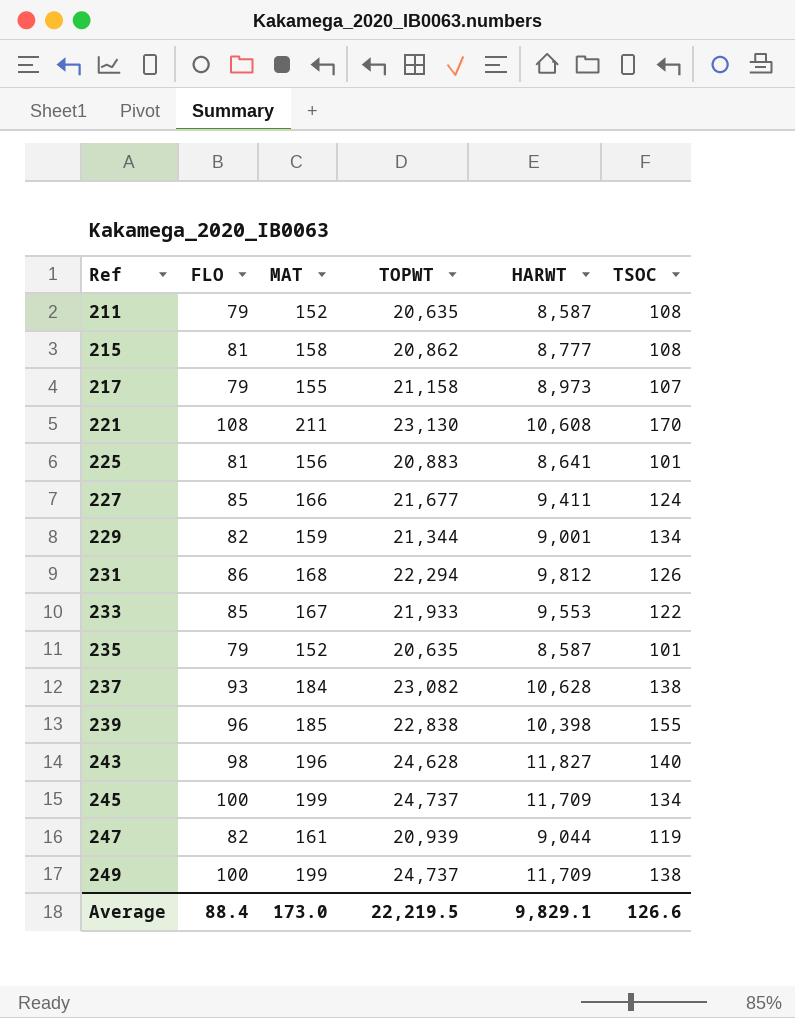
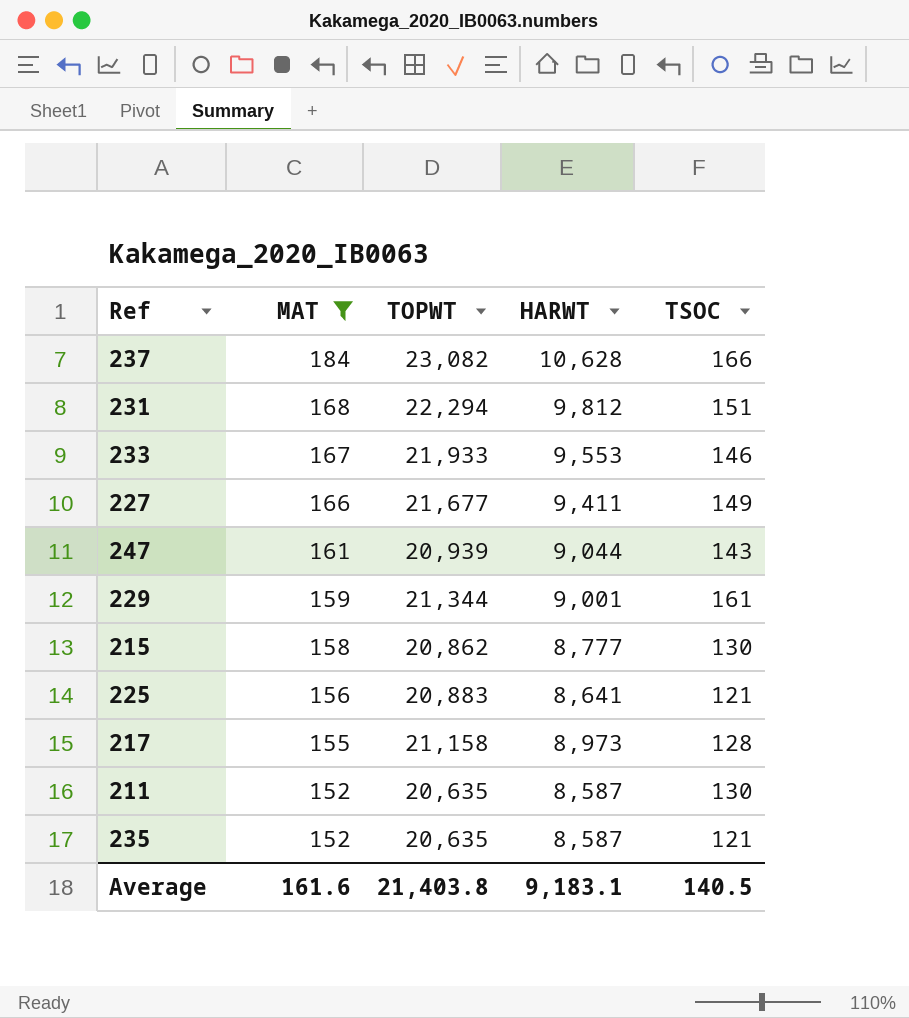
filter: none -> MAT <= 184
row order: Ref ascending -> MAT descending
column FLO | position: 2 -> none
237 | TSOC: 138 -> 166
231 | TSOC: 126 -> 151
233 | TSOC: 122 -> 146
227 | TSOC: 124 -> 149
247 | TSOC: 119 -> 143
229 | TSOC: 134 -> 161
215 | TSOC: 108 -> 130
225 | TSOC: 101 -> 121
217 | TSOC: 107 -> 128
211 | TSOC: 108 -> 130
235 | TSOC: 101 -> 121
Average | MAT: 173.0 -> 161.6
Average | TOPWT: 22,219.5 -> 21,403.8
Average | HARWT: 9,829.1 -> 9,183.1
Average | TSOC: 126.6 -> 140.5

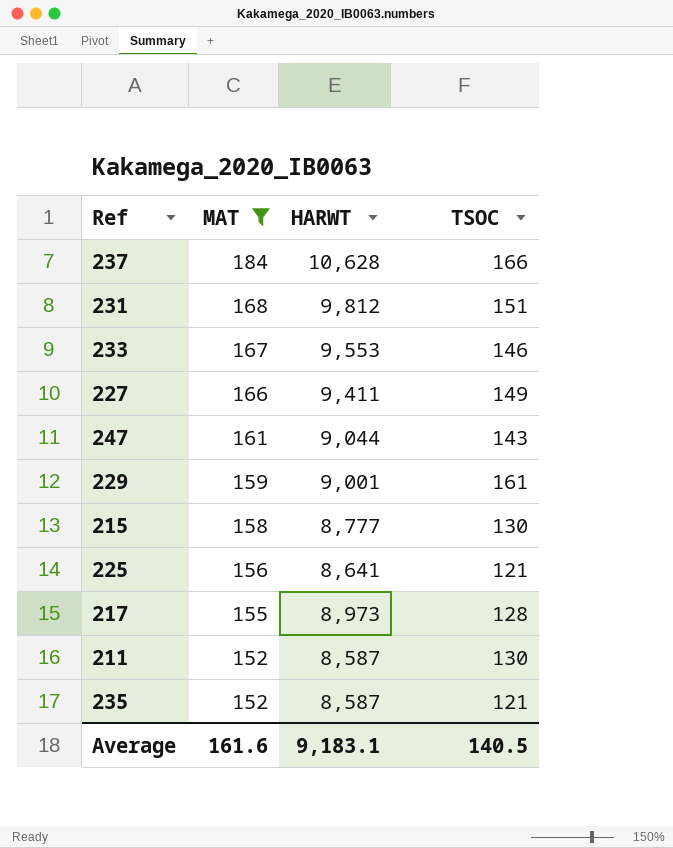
column TOPWT | position: 3 -> none

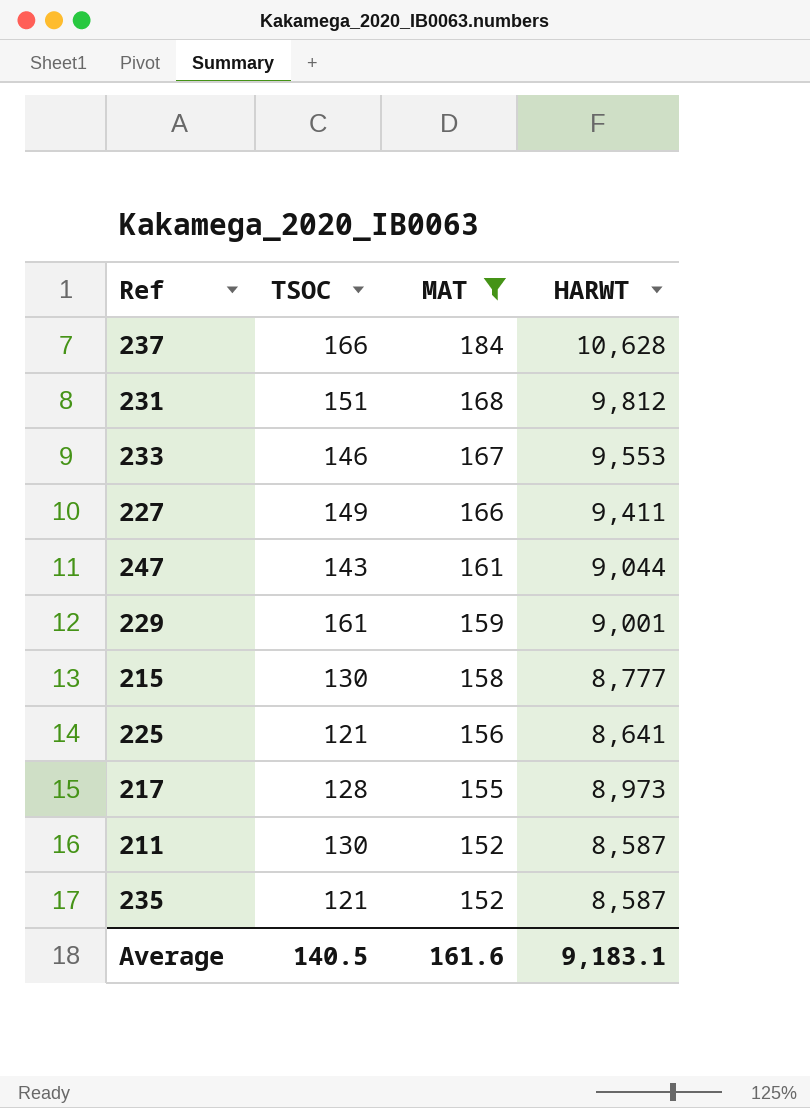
column TSOC | position: 4 -> 2

